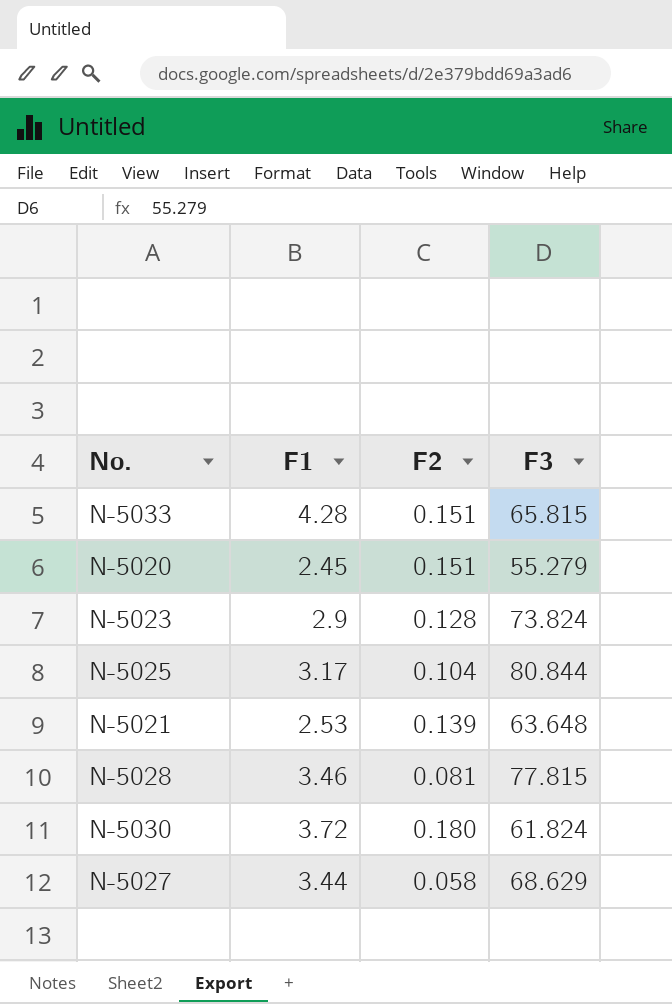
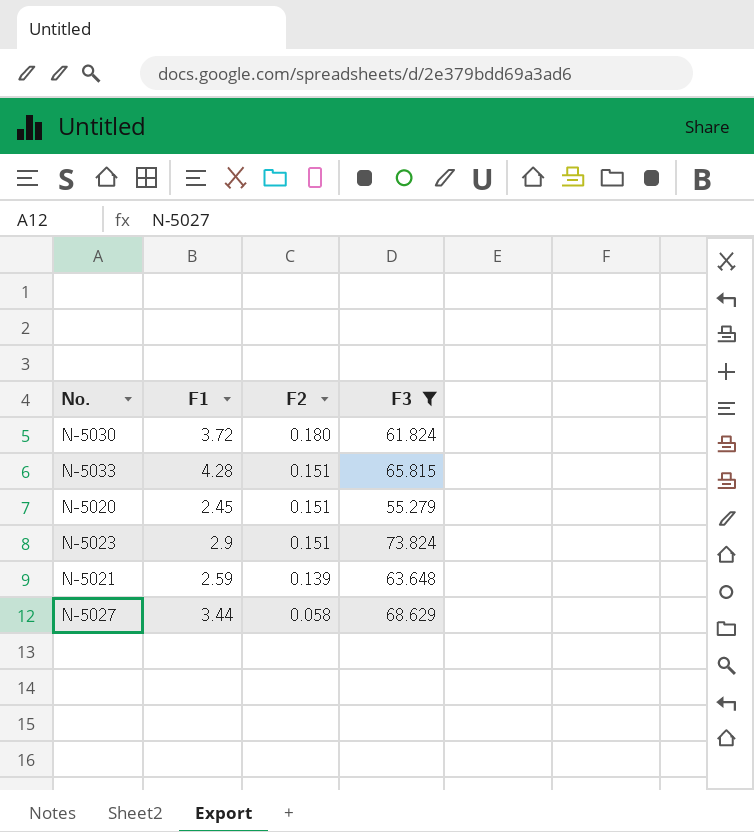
filter: none -> F3 <= 73.824
row order: none -> F2 descending
N-5023 | F2: 0.128 -> 0.151
N-5021 | F1: 2.53 -> 2.59

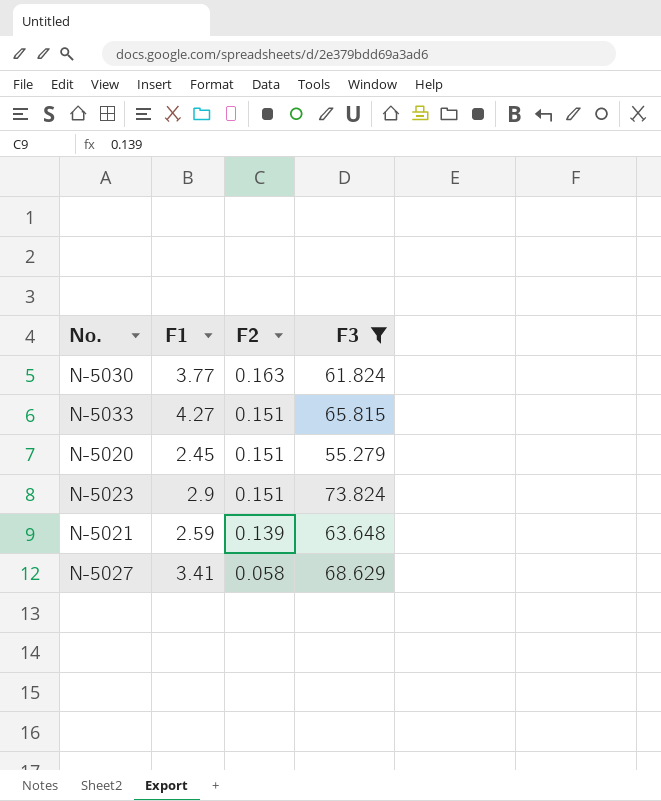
N-5030 | F1: 3.72 -> 3.77
N-5030 | F2: 0.180 -> 0.163
N-5033 | F1: 4.28 -> 4.27
N-5027 | F1: 3.44 -> 3.41

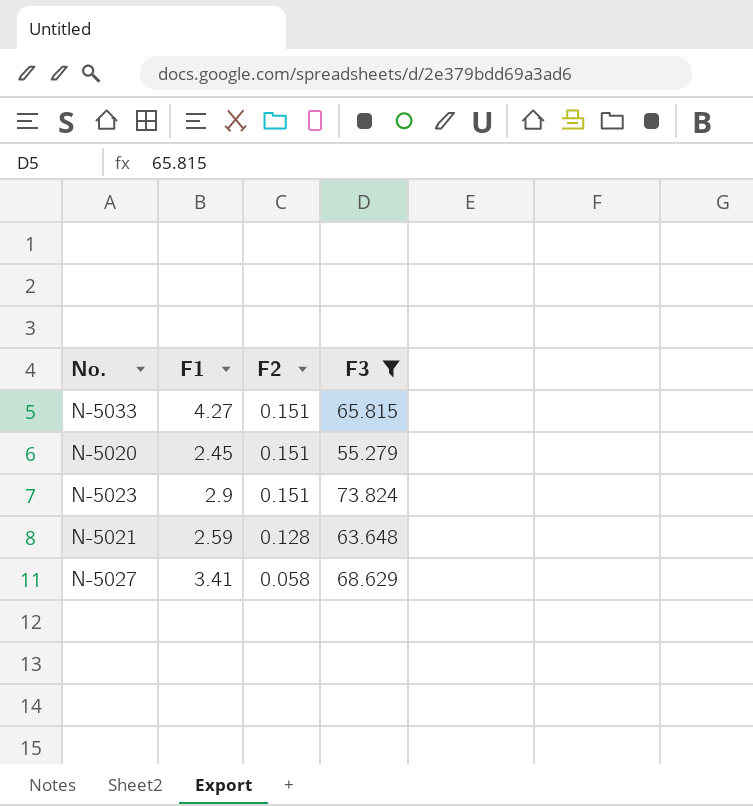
row N-5030: 3.77 | 0.163 | 61.824 -> none
N-5021 | F2: 0.139 -> 0.128

